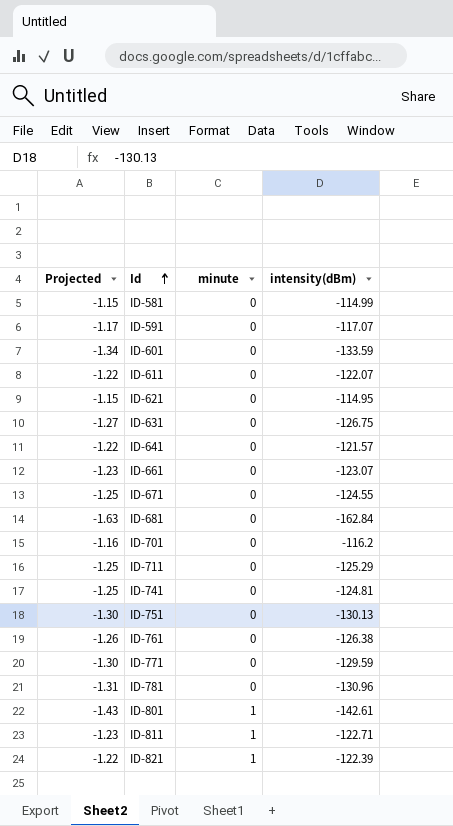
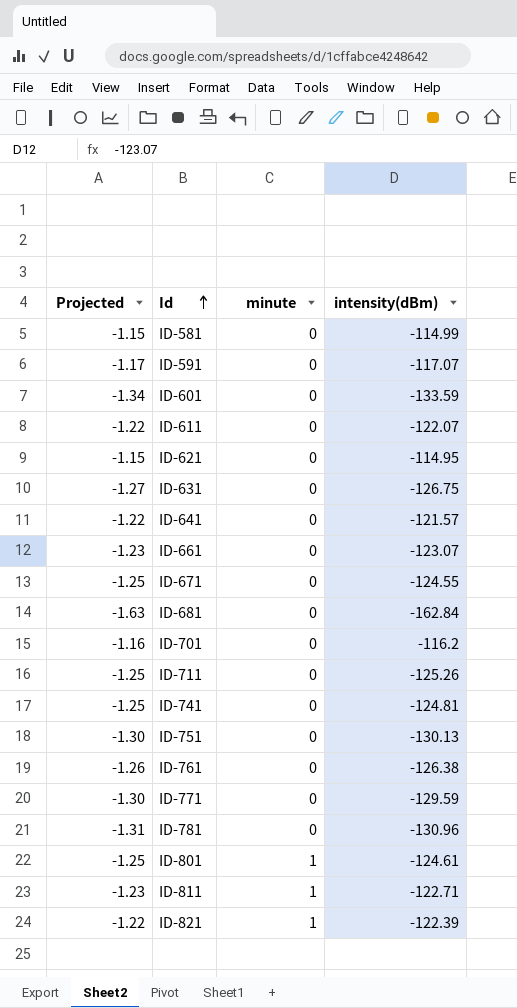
ID-711 | intensity(dBm): -125.29 -> -125.26
ID-801 | Projected: -1.43 -> -1.25
ID-801 | intensity(dBm): -142.61 -> -124.61

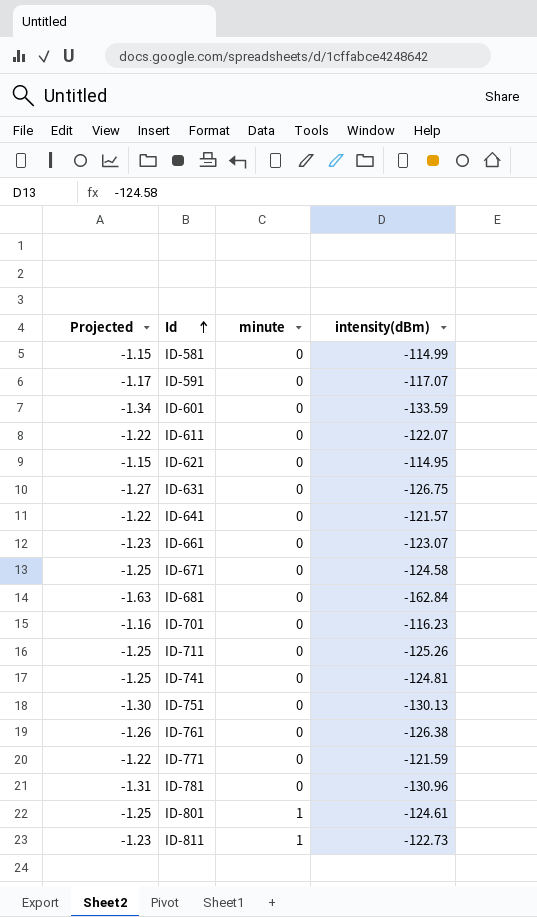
row ID-821: -1.22 | 1 | -122.39 -> none
ID-671 | intensity(dBm): -124.55 -> -124.58
ID-701 | intensity(dBm): -116.2 -> -116.23
ID-771 | Projected: -1.30 -> -1.22
ID-771 | intensity(dBm): -129.59 -> -121.59
ID-811 | intensity(dBm): -122.71 -> -122.73

